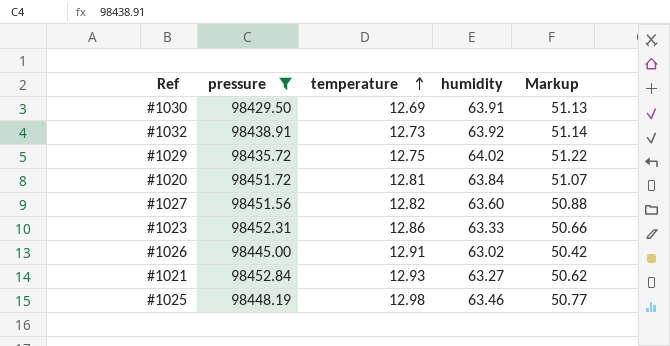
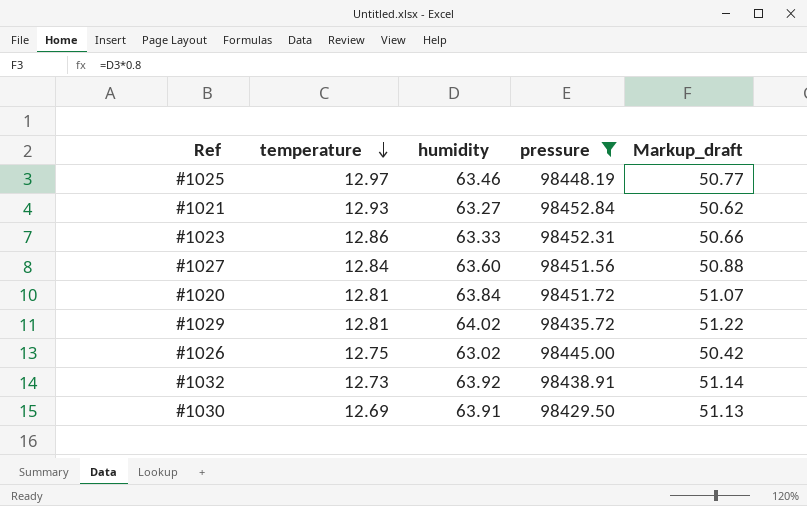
row order: temperature ascending -> temperature descending
column pressure | position: 2 -> 4
column name: Markup -> Markup_draft
#1025 | temperature: 12.98 -> 12.97
#1027 | temperature: 12.82 -> 12.84
#1029 | temperature: 12.75 -> 12.81
#1026 | temperature: 12.91 -> 12.75

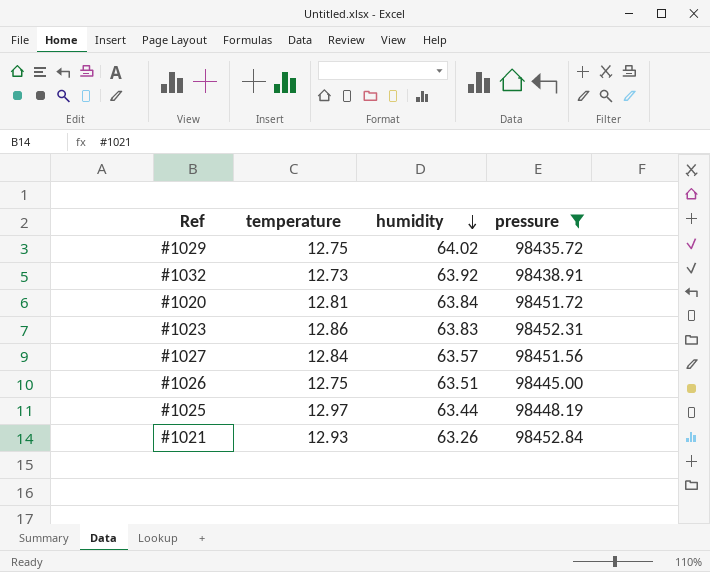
row order: temperature descending -> humidity descending
column Markup_draft | formula: [humidity] * 0.8 -> none
row #1030: 12.69 | 63.91 | 98429.50 | 51.13 -> none
#1029 | temperature: 12.81 -> 12.75
#1023 | humidity: 63.33 -> 63.83
#1027 | humidity: 63.60 -> 63.57
#1026 | humidity: 63.02 -> 63.51
#1025 | humidity: 63.46 -> 63.44
#1021 | humidity: 63.27 -> 63.26

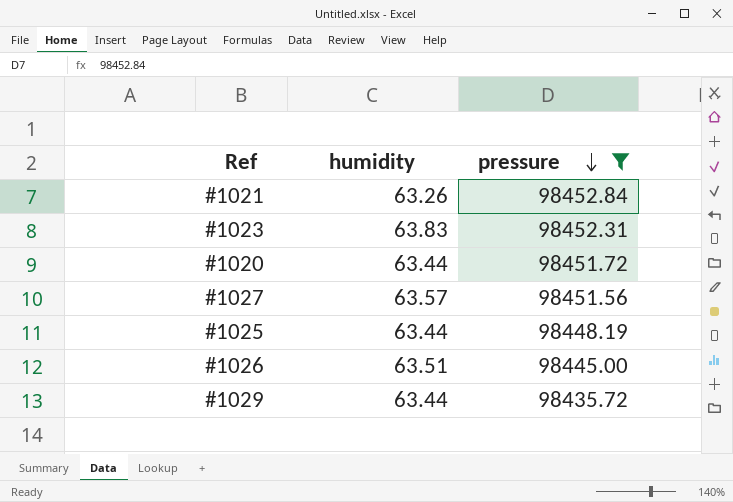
row order: humidity descending -> pressure descending
column temperature | position: 2 -> none
row #1032: 12.73 | 63.92 | 98438.91 -> none
#1020 | humidity: 63.84 -> 63.44
#1029 | humidity: 64.02 -> 63.44

